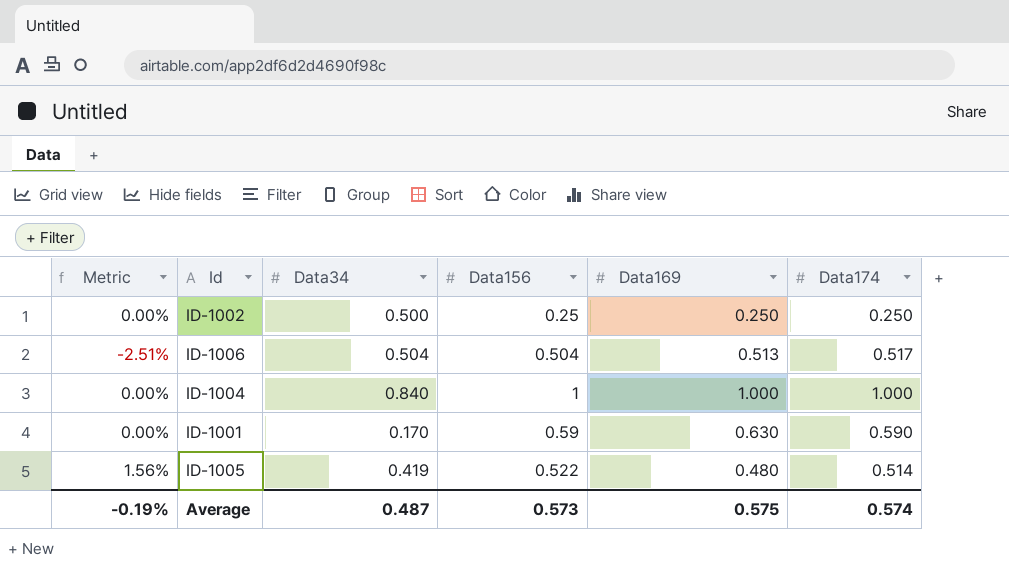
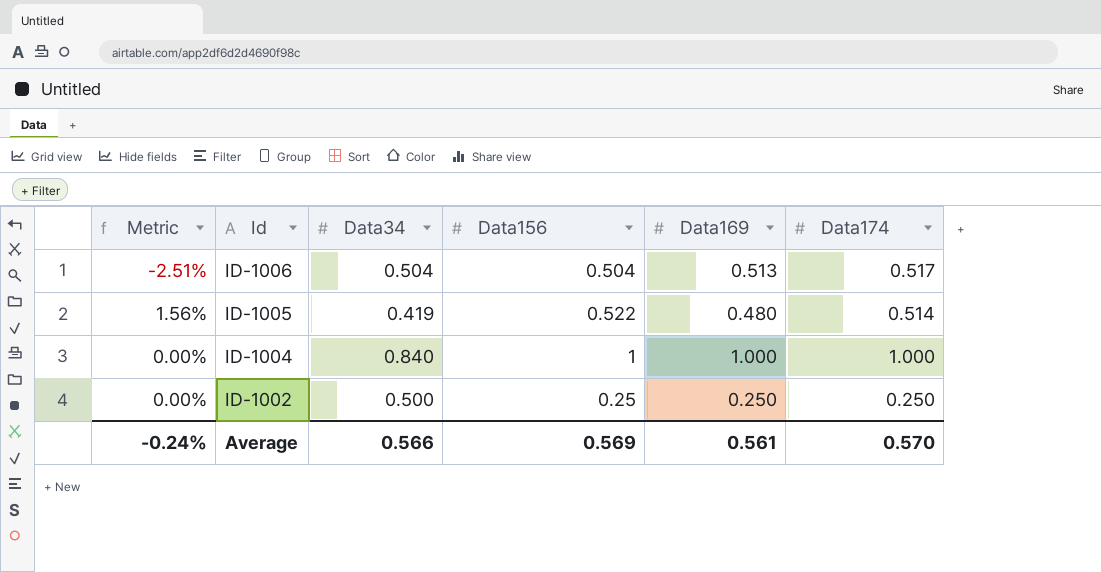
row order: none -> Id descending
row ID-1001: 0.00% | 0.170 | 0.59 | 0.630 | 0.590 -> none
Average | Metric: -0.19% -> -0.24%
Average | Data34: 0.487 -> 0.566
Average | Data156: 0.573 -> 0.569
Average | Data169: 0.575 -> 0.561
Average | Data174: 0.574 -> 0.570

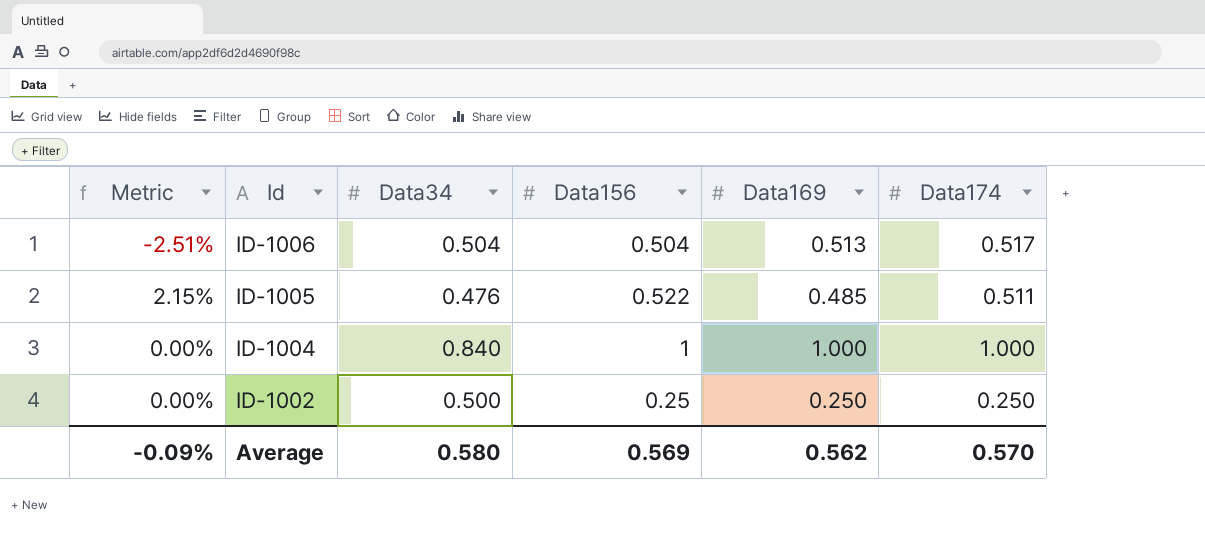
ID-1005 | Metric: 1.56% -> 2.15%
ID-1005 | Data34: 0.419 -> 0.476
ID-1005 | Data169: 0.480 -> 0.485
ID-1005 | Data174: 0.514 -> 0.511
Average | Metric: -0.24% -> -0.09%
Average | Data34: 0.566 -> 0.580
Average | Data169: 0.561 -> 0.562

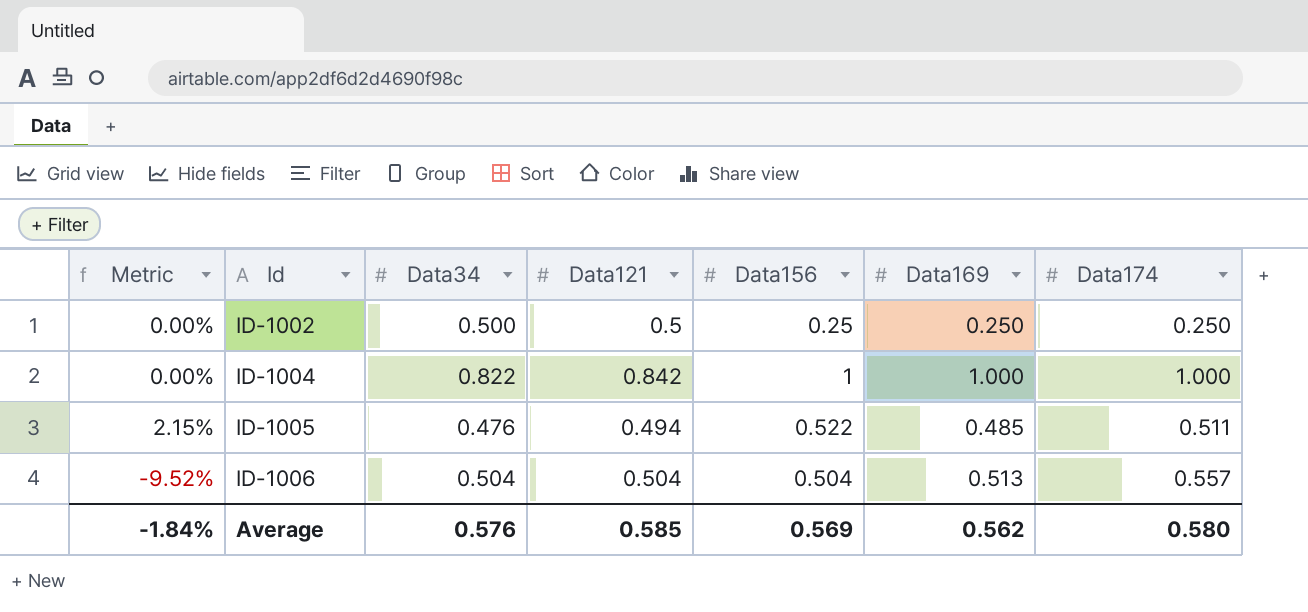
row order: Id descending -> Id ascending
column Data121 | position: none -> 4
ID-1004 | Data34: 0.840 -> 0.822
ID-1006 | Metric: -2.51% -> -9.52%
ID-1006 | Data174: 0.517 -> 0.557
Average | Metric: -0.09% -> -1.84%
Average | Data34: 0.580 -> 0.576
Average | Data174: 0.570 -> 0.580

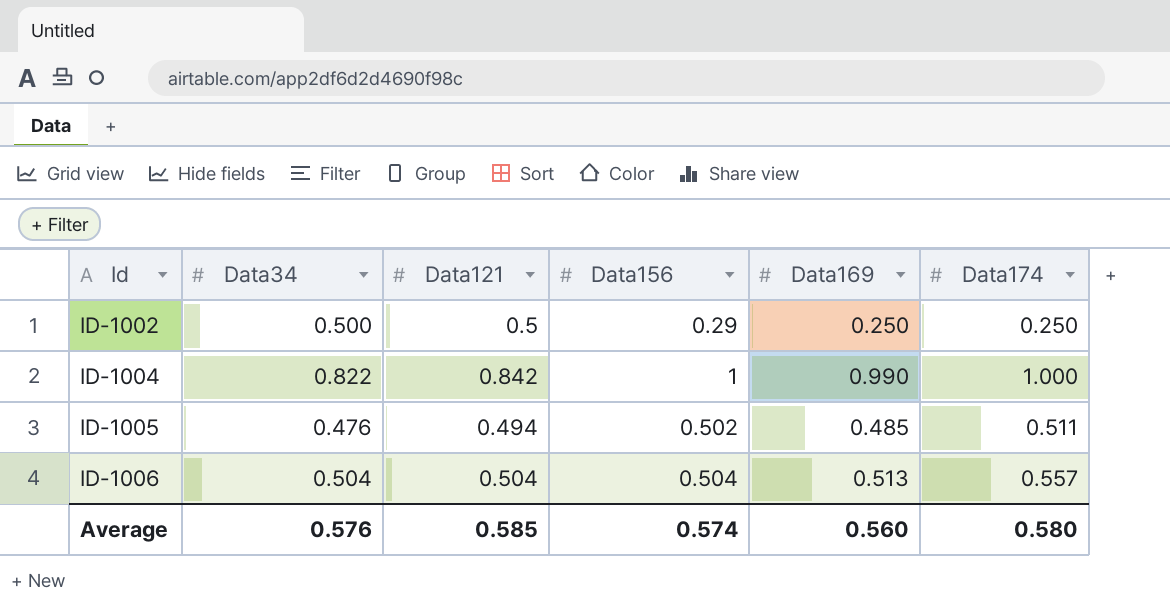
column Metric | formula: ([Data156] - [Data174]) / [Data174] -> none
ID-1002 | Data156: 0.25 -> 0.29
ID-1004 | Data169: 1.000 -> 0.990
ID-1005 | Data156: 0.522 -> 0.502
Average | Data156: 0.569 -> 0.574
Average | Data169: 0.562 -> 0.560

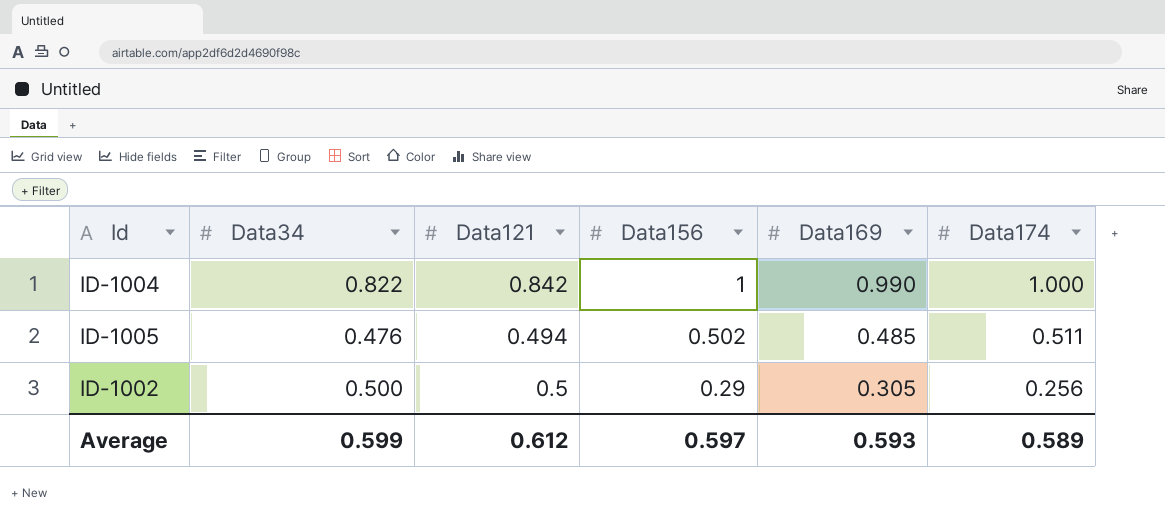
row order: Id ascending -> Data156 descending
row ID-1006: 0.504 | 0.504 | 0.504 | 0.513 | 0.557 -> none
ID-1002 | Data169: 0.250 -> 0.305
ID-1002 | Data174: 0.250 -> 0.256
Average | Data34: 0.576 -> 0.599
Average | Data121: 0.585 -> 0.612
Average | Data156: 0.574 -> 0.597
Average | Data169: 0.560 -> 0.593
Average | Data174: 0.580 -> 0.589

